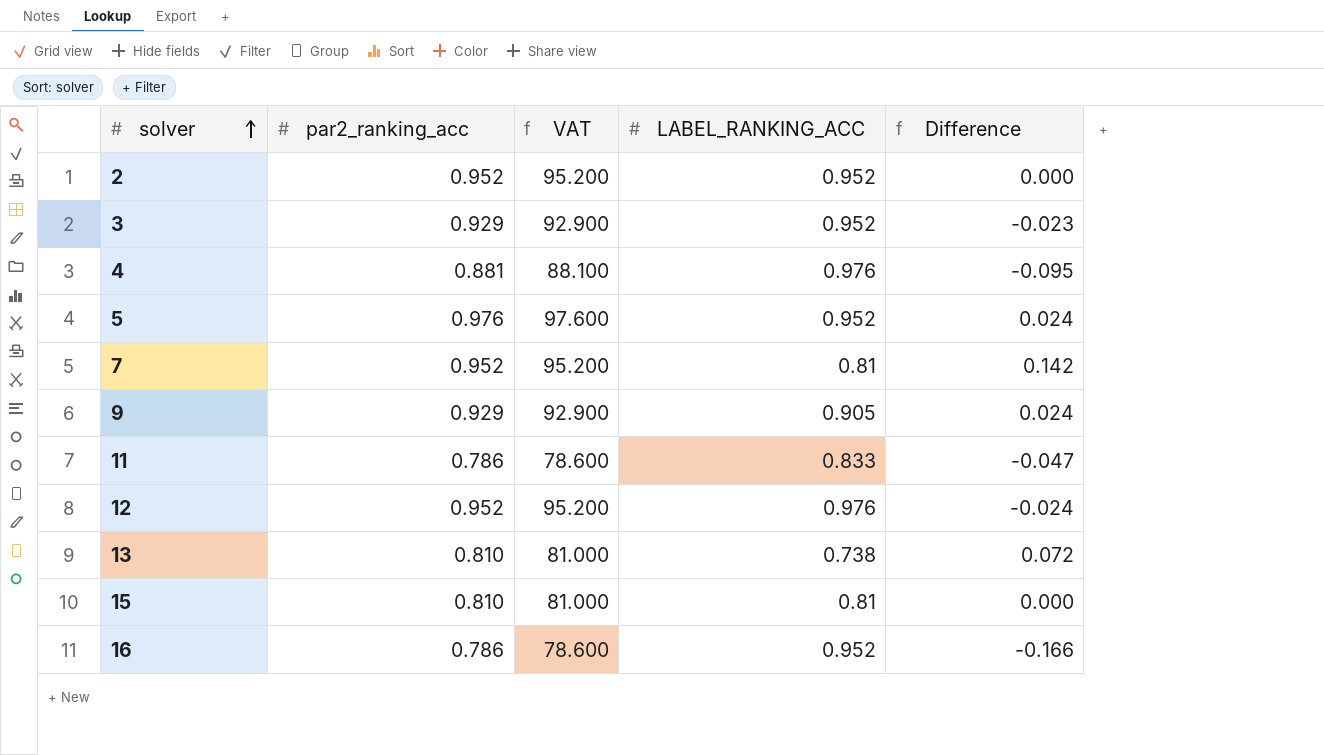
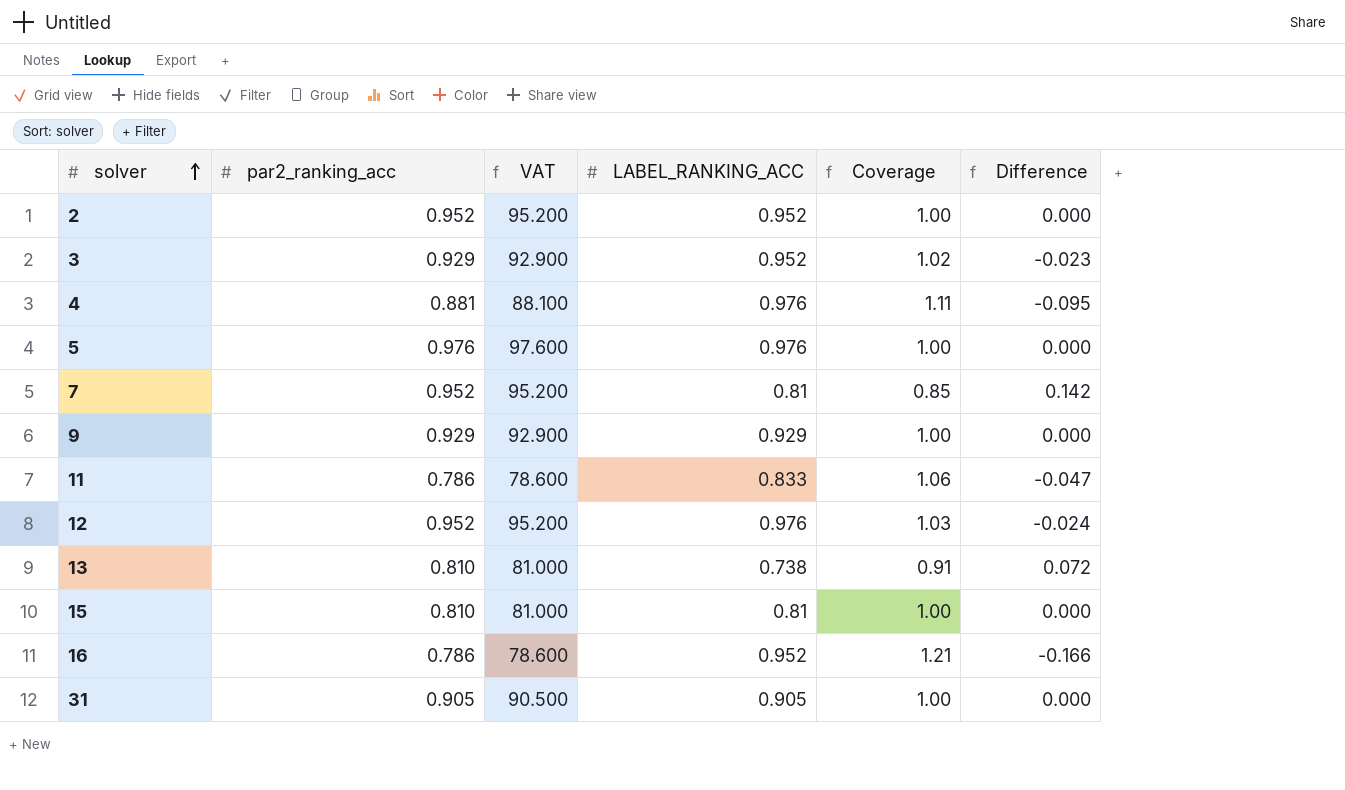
column Coverage | formula: none -> [LABEL_RANKING_ACC] / [par2_ranking_acc]
5 | LABEL_RANKING_ACC: 0.952 -> 0.976
5 | Difference: 0.024 -> 0.000
9 | LABEL_RANKING_ACC: 0.905 -> 0.929
9 | Difference: 0.024 -> 0.000
row 31: none -> 0.905 | 90.500 | 0.905 | 1.00 | 0.000

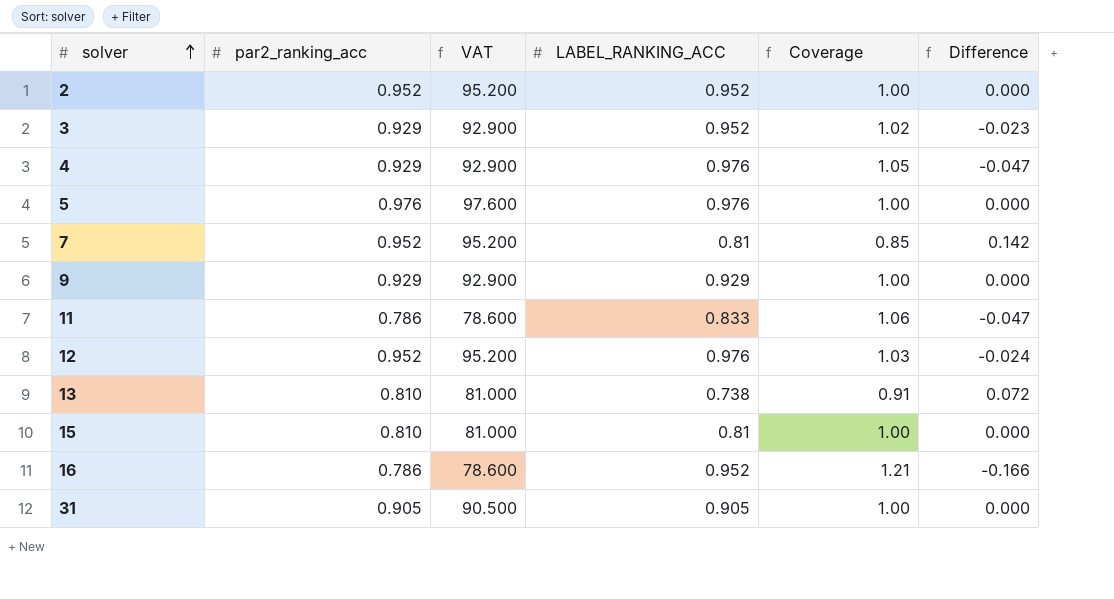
4 | par2_ranking_acc: 0.881 -> 0.929
4 | VAT: 88.100 -> 92.900
4 | Coverage: 1.11 -> 1.05
4 | Difference: -0.095 -> -0.047

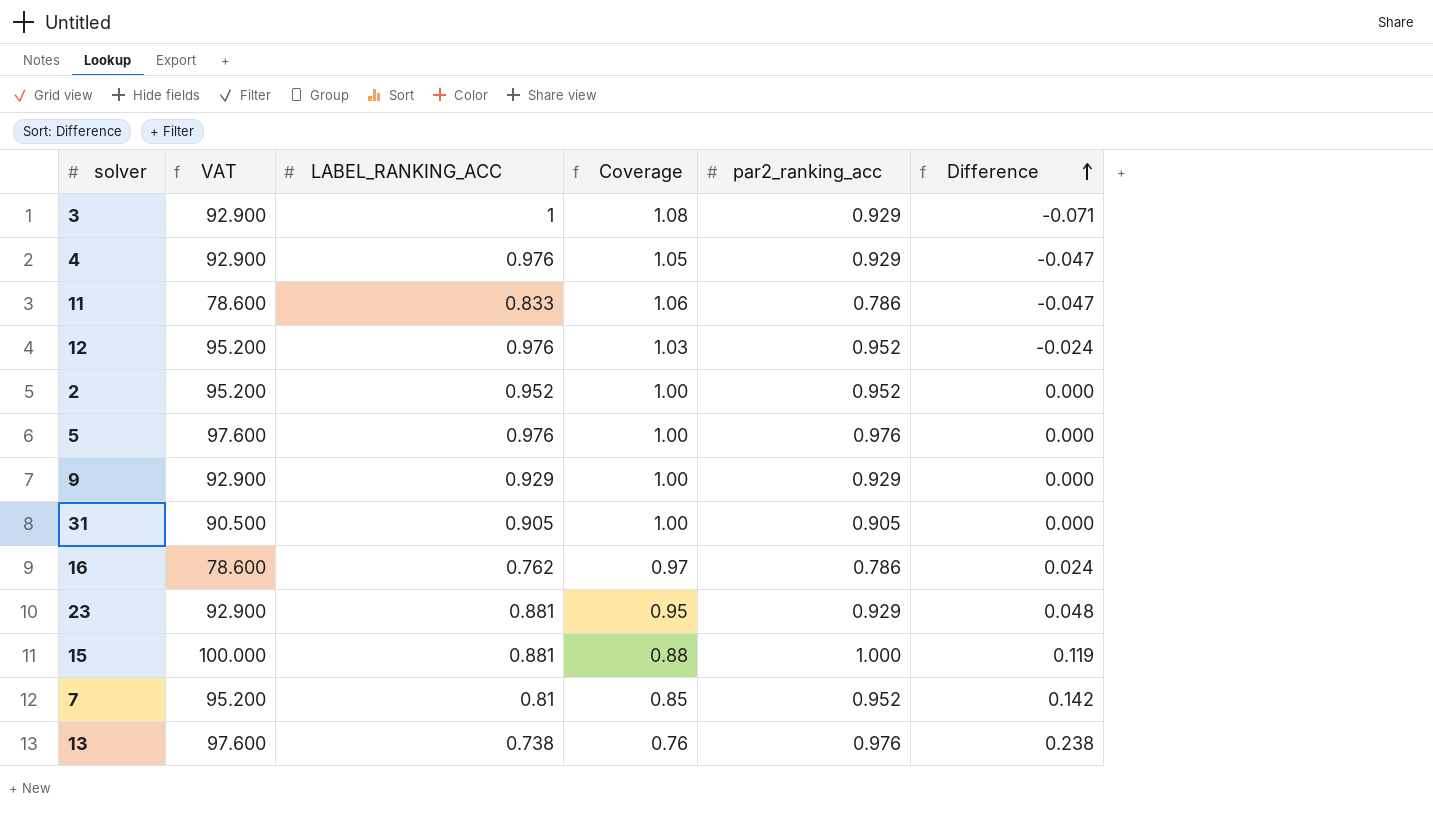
row order: solver ascending -> Difference ascending
column par2_ranking_acc | position: 2 -> 5
3 | LABEL_RANKING_ACC: 0.952 -> 1
3 | Coverage: 1.02 -> 1.08
3 | Difference: -0.023 -> -0.071
16 | LABEL_RANKING_ACC: 0.952 -> 0.762
16 | Coverage: 1.21 -> 0.97
16 | Difference: -0.166 -> 0.024
row 23: none -> 92.900 | 0.881 | 0.95 | 0.929 | 0.048
15 | VAT: 81.000 -> 100.000
15 | LABEL_RANKING_ACC: 0.81 -> 0.881
15 | Coverage: 1.00 -> 0.88
15 | par2_ranking_acc: 0.810 -> 1.000
15 | Difference: 0.000 -> 0.119
13 | VAT: 81.000 -> 97.600
13 | Coverage: 0.91 -> 0.76
13 | par2_ranking_acc: 0.810 -> 0.976
13 | Difference: 0.072 -> 0.238

